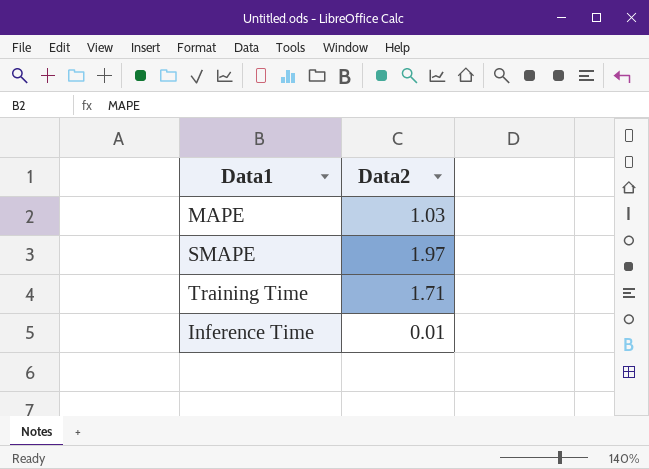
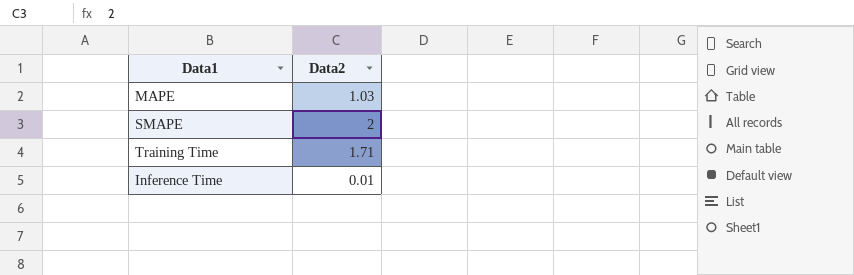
SMAPE | Data2: 1.97 -> 2

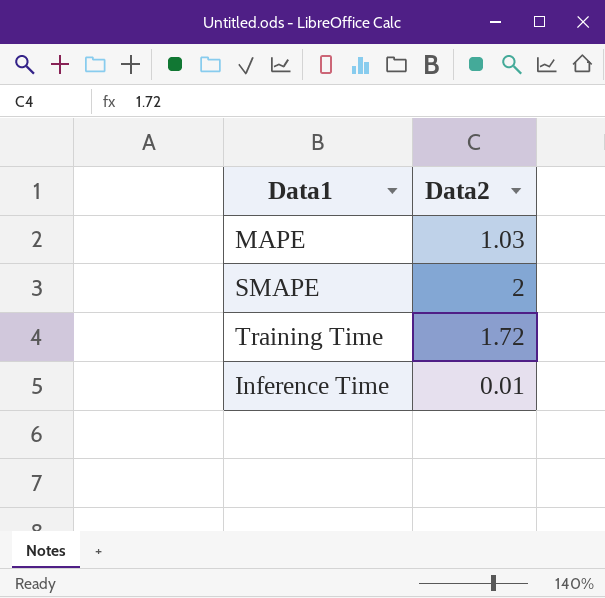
Training Time | Data2: 1.71 -> 1.72

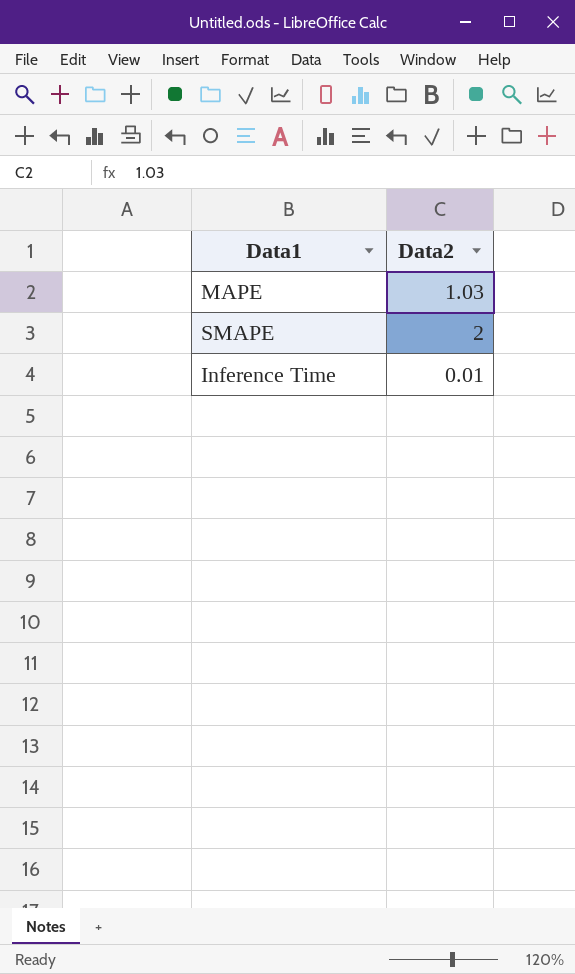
row Training Time: 1.72 -> none

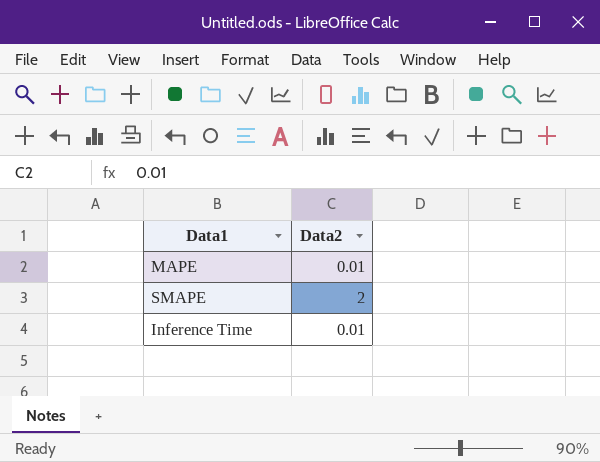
MAPE | Data2: 1.03 -> 0.01

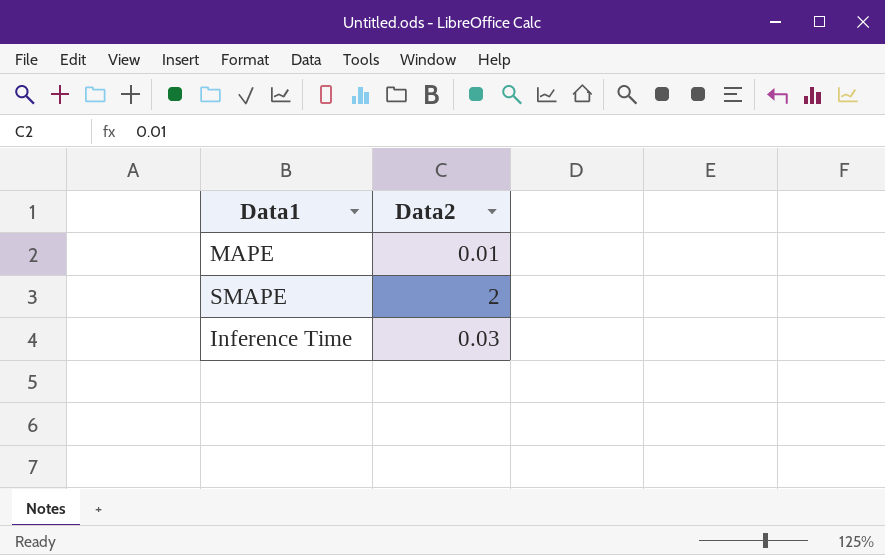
Inference Time | Data2: 0.01 -> 0.03

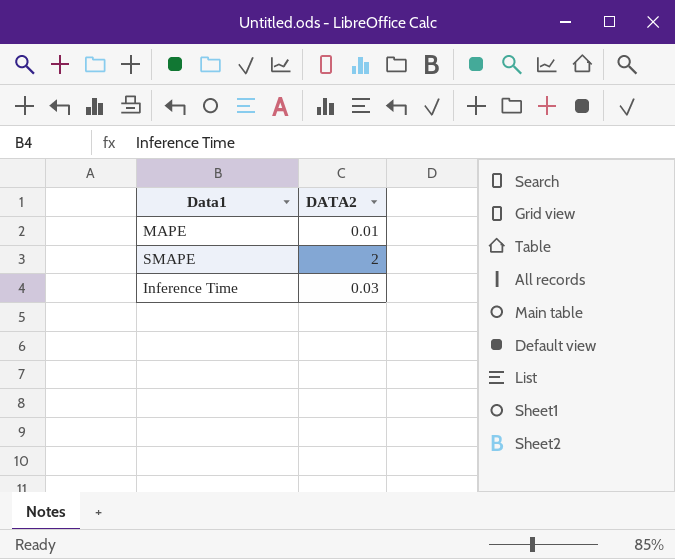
column name: Data2 -> DATA2

